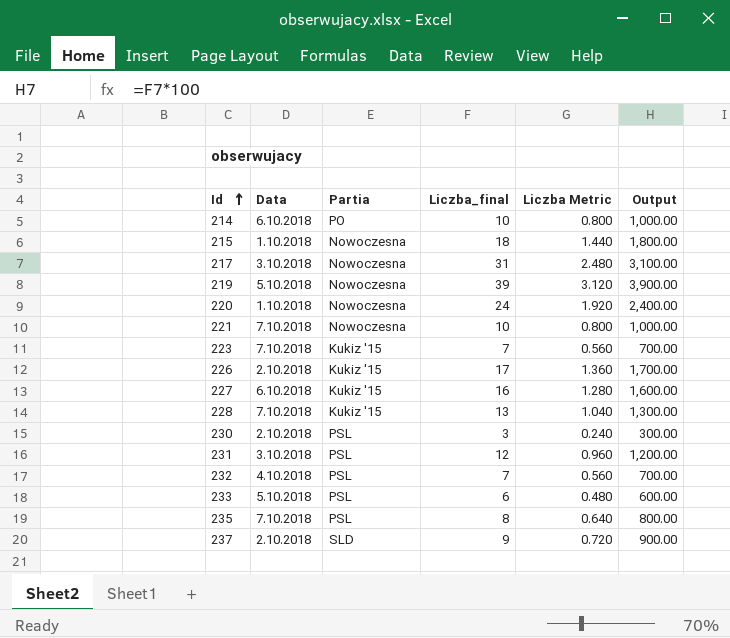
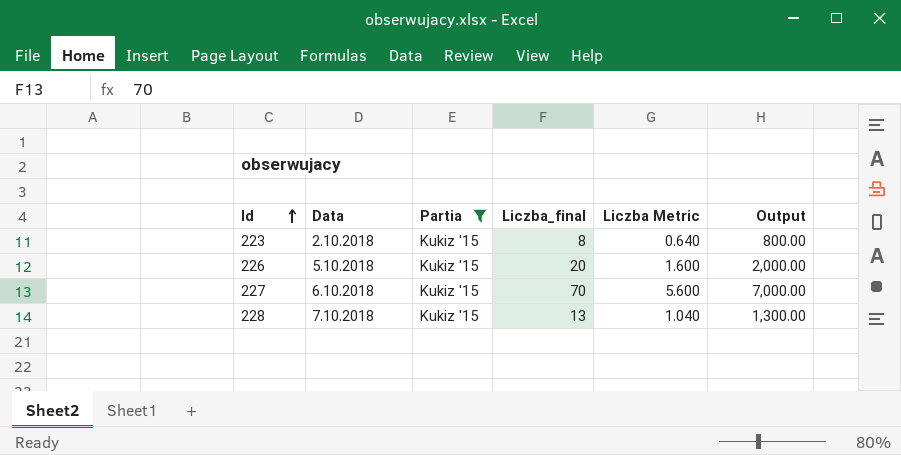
filter: none -> Partia = Kukiz '15
223 | Data: 7.10.2018 -> 2.10.2018
223 | Liczba_final: 7 -> 8
223 | Liczba Metric: 0.560 -> 0.640
223 | Output: 700.00 -> 800.00
226 | Data: 2.10.2018 -> 5.10.2018
226 | Liczba_final: 17 -> 20
226 | Liczba Metric: 1.360 -> 1.600
226 | Output: 1,700.00 -> 2,000.00
227 | Liczba_final: 16 -> 70
227 | Liczba Metric: 1.280 -> 5.600
227 | Output: 1,600.00 -> 7,000.00

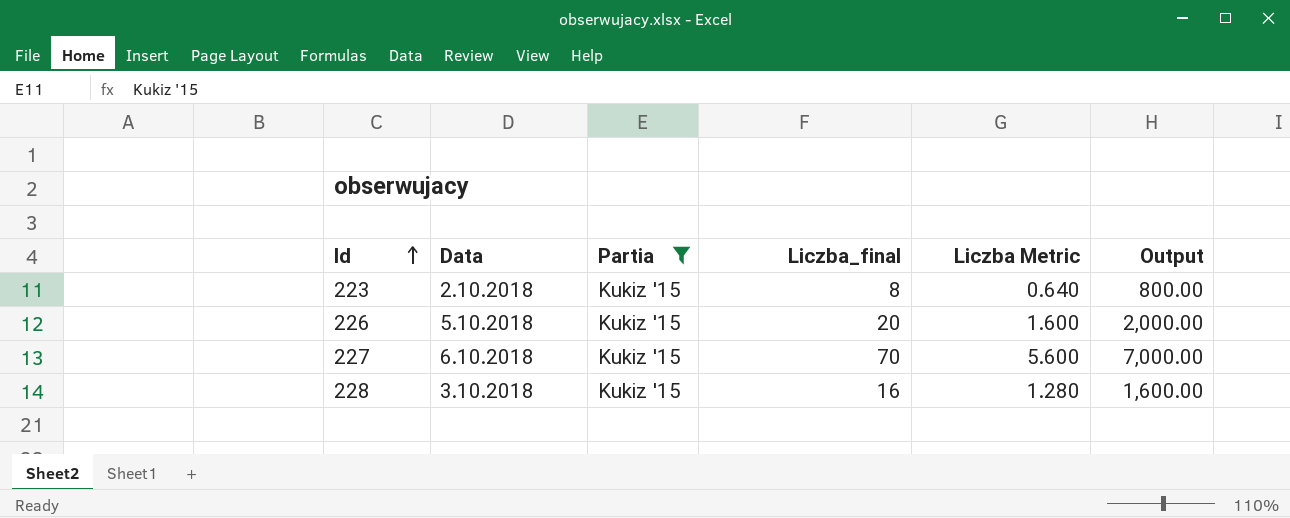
228 | Data: 7.10.2018 -> 3.10.2018
228 | Liczba_final: 13 -> 16
228 | Liczba Metric: 1.040 -> 1.280
228 | Output: 1,300.00 -> 1,600.00

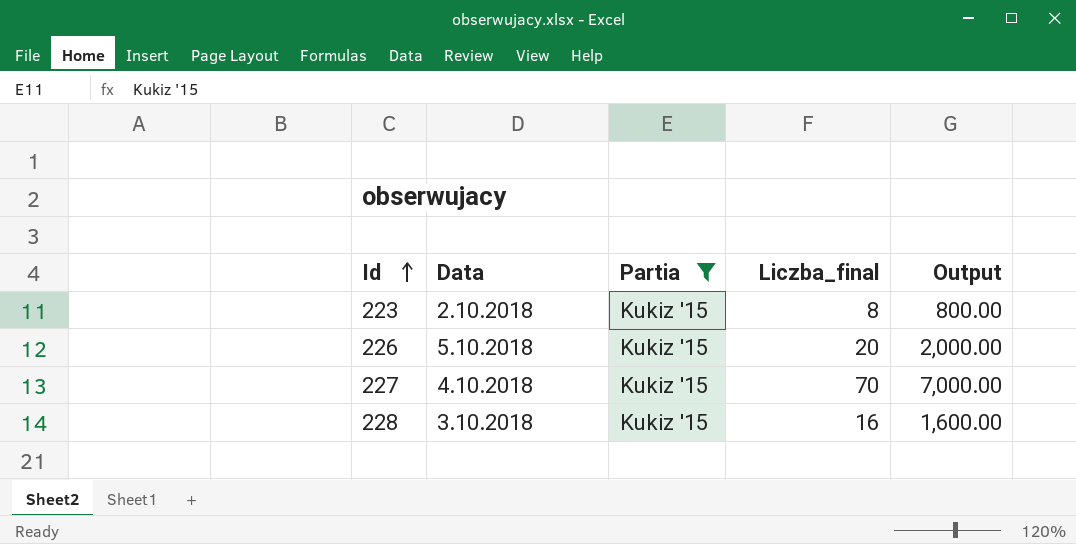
column Liczba Metric | formula: [Liczba_final] * 0.08 -> none
227 | Data: 6.10.2018 -> 4.10.2018

